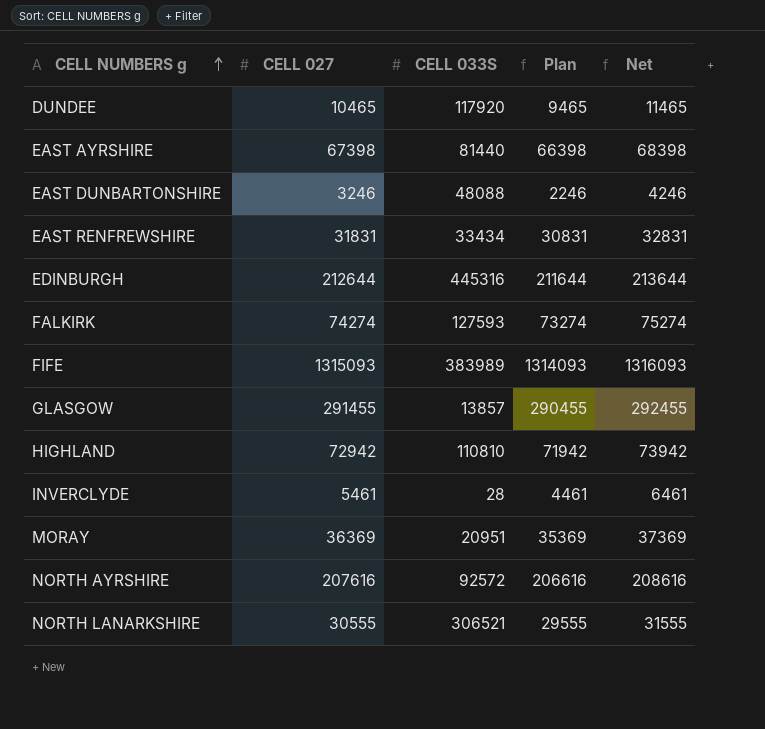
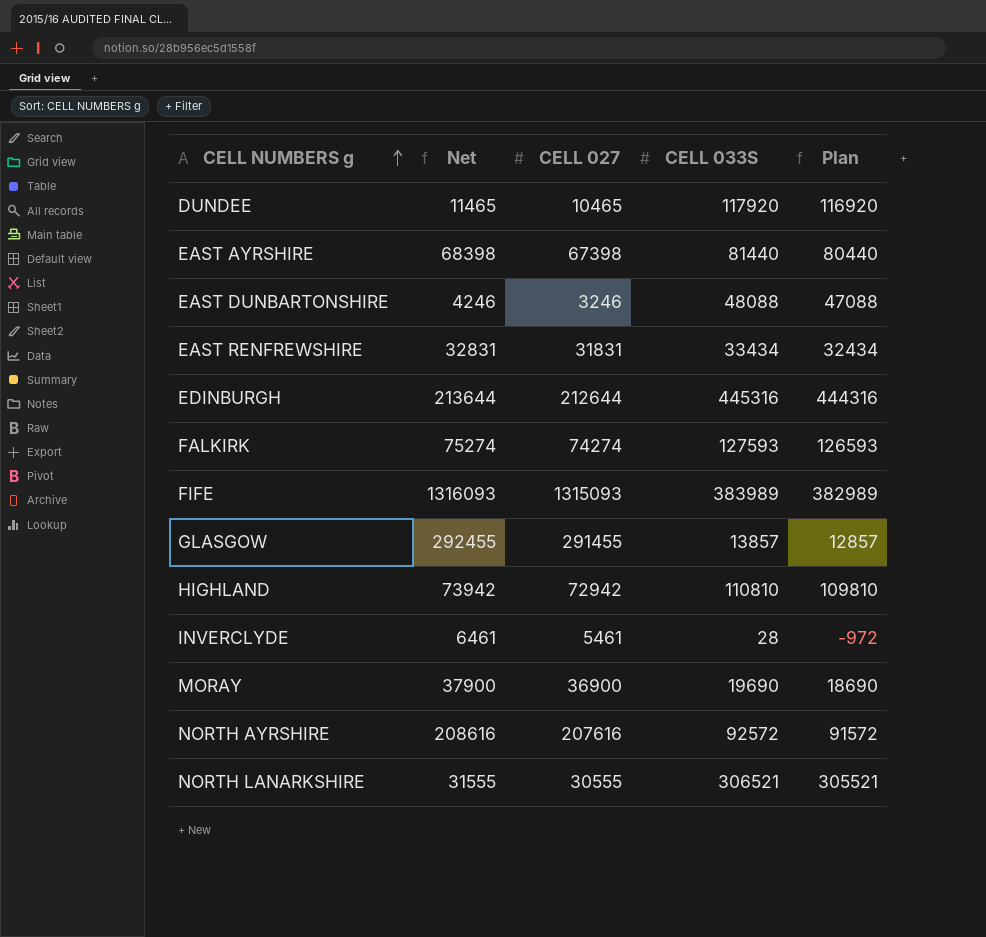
column Net | position: 5 -> 2
column Plan | formula: [CELL 027] - 1000 -> [CELL 033S] - 1000
MORAY | Net: 37369 -> 37900
MORAY | CELL 027: 36369 -> 36900
MORAY | CELL 033S: 20951 -> 19690

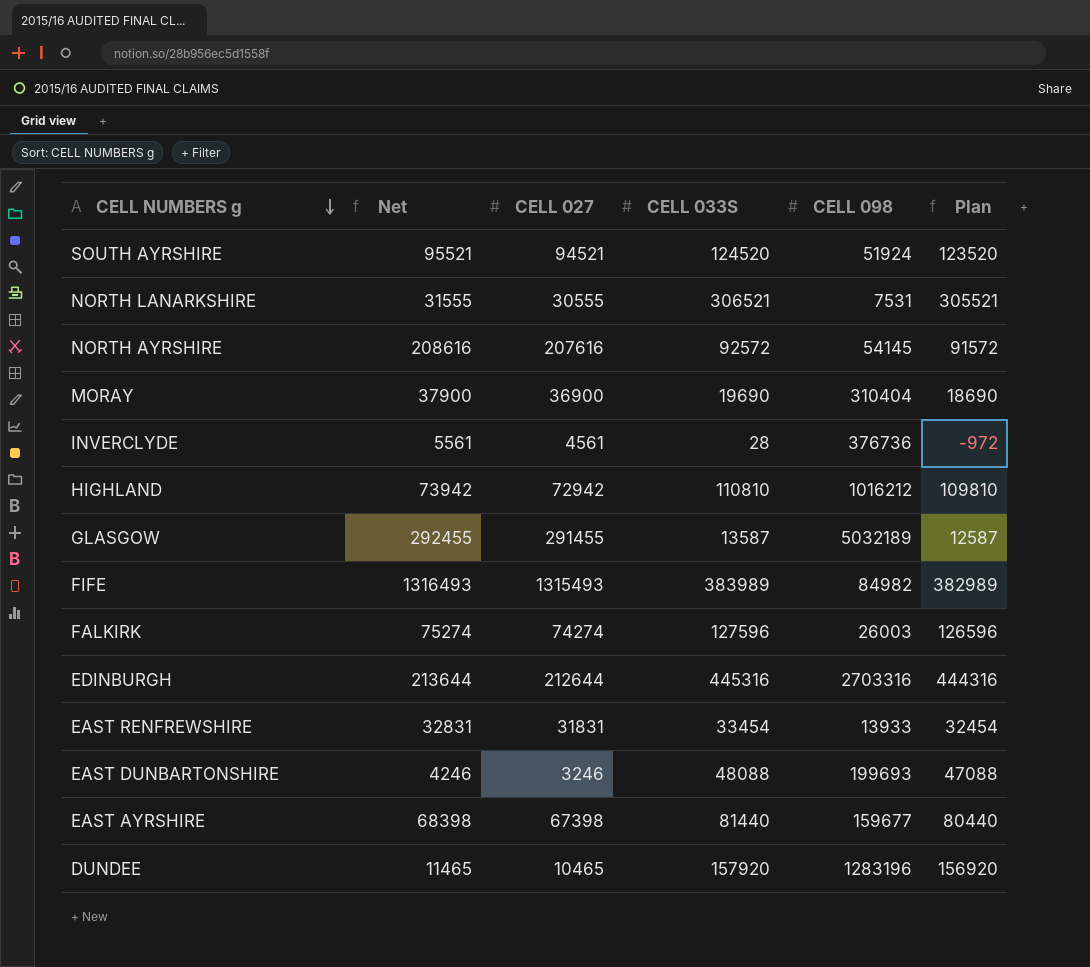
row order: CELL NUMBERS g ascending -> CELL NUMBERS g descending
column CELL 098 | position: none -> 5
row SOUTH AYRSHIRE: none -> 95521 | 94521 | 124520 | 51924 | 123520
INVERCLYDE | Net: 6461 -> 5561
INVERCLYDE | CELL 027: 5461 -> 4561
GLASGOW | CELL 033S: 13857 -> 13587
GLASGOW | Plan: 12857 -> 12587
FIFE | Net: 1316093 -> 1316493
FIFE | CELL 027: 1315093 -> 1315493
FALKIRK | CELL 033S: 127593 -> 127596
FALKIRK | Plan: 126593 -> 126596
EAST RENFREWSHIRE | CELL 033S: 33434 -> 33454
EAST RENFREWSHIRE | Plan: 32434 -> 32454
DUNDEE | CELL 033S: 117920 -> 157920
DUNDEE | Plan: 116920 -> 156920

